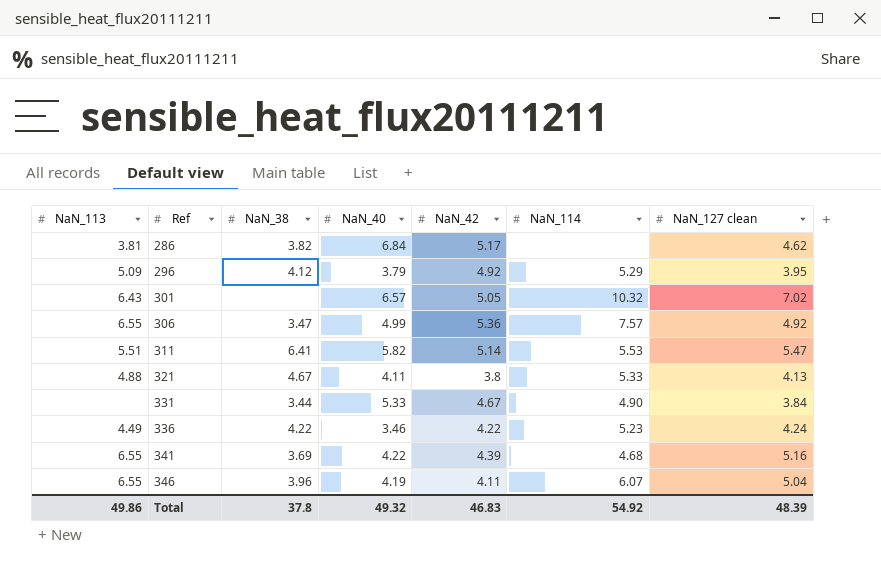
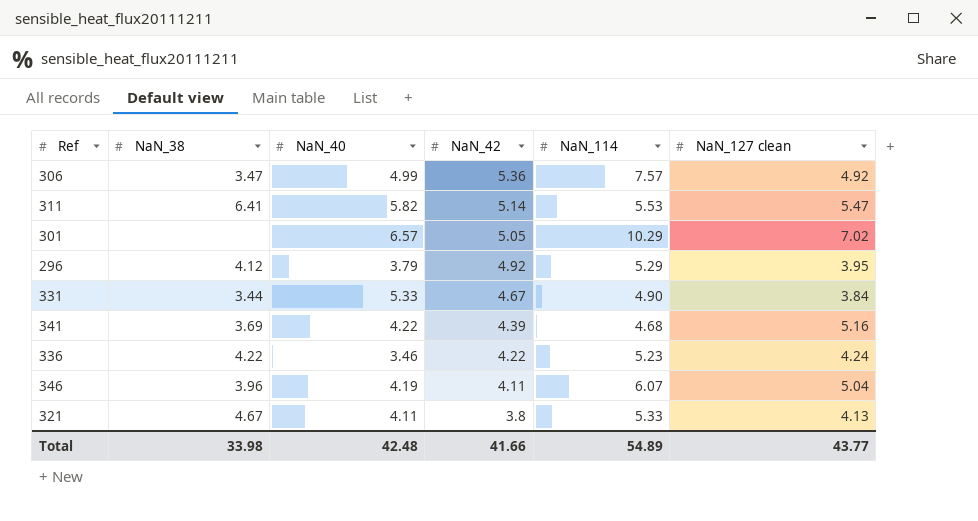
row order: Ref ascending -> NaN_42 descending
column NaN_113 | position: 1 -> none
row 286: 3.81 | 3.82 | 6.84 | 5.17 | none | 4.62 -> none
301 | NaN_114: 10.32 -> 10.29
Total | NaN_38: 37.8 -> 33.98
Total | NaN_40: 49.32 -> 42.48
Total | NaN_42: 46.83 -> 41.66
Total | NaN_114: 54.92 -> 54.89
Total | NaN_127 clean: 48.39 -> 43.77

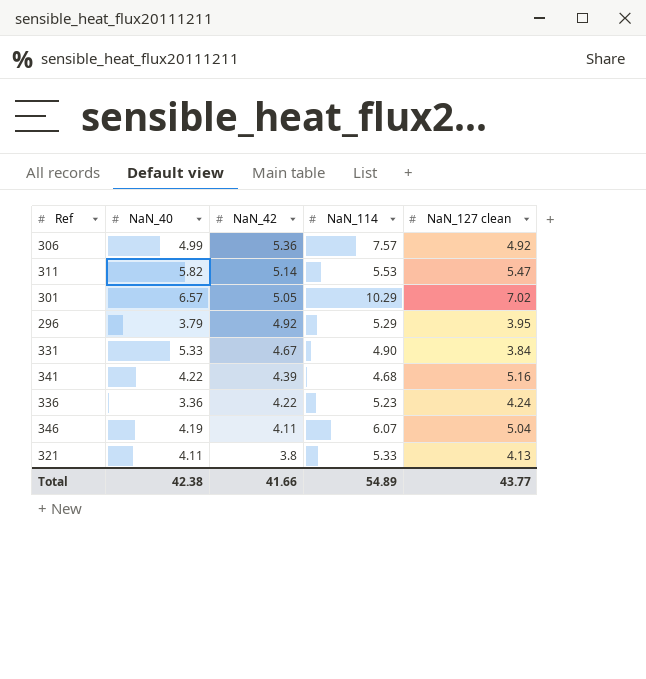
column NaN_38 | position: 2 -> none
336 | NaN_40: 3.46 -> 3.36
Total | NaN_40: 42.48 -> 42.38

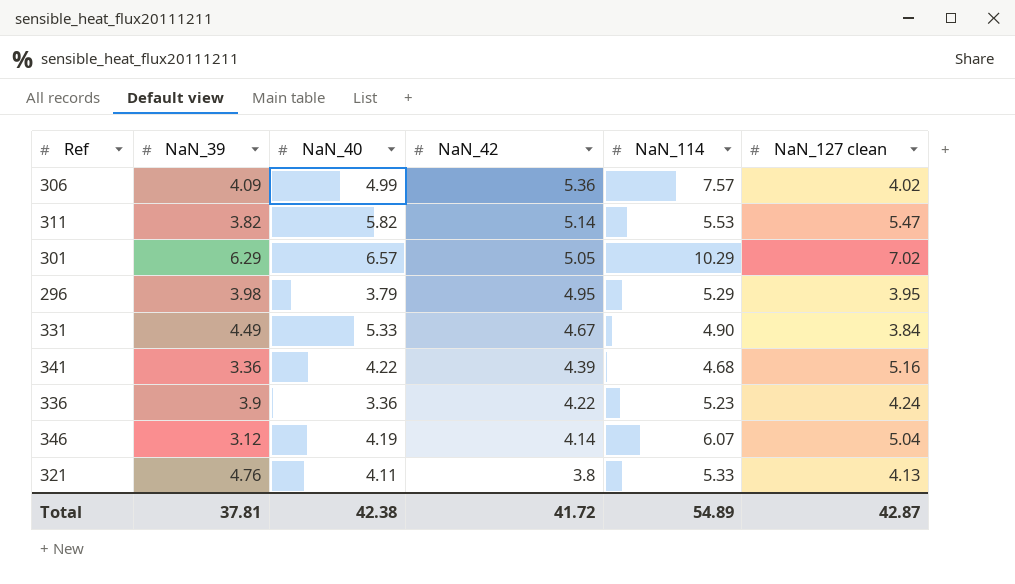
column NaN_39 | position: none -> 2
306 | NaN_127 clean: 4.92 -> 4.02
296 | NaN_42: 4.92 -> 4.95
346 | NaN_42: 4.11 -> 4.14
Total | NaN_42: 41.66 -> 41.72
Total | NaN_127 clean: 43.77 -> 42.87

